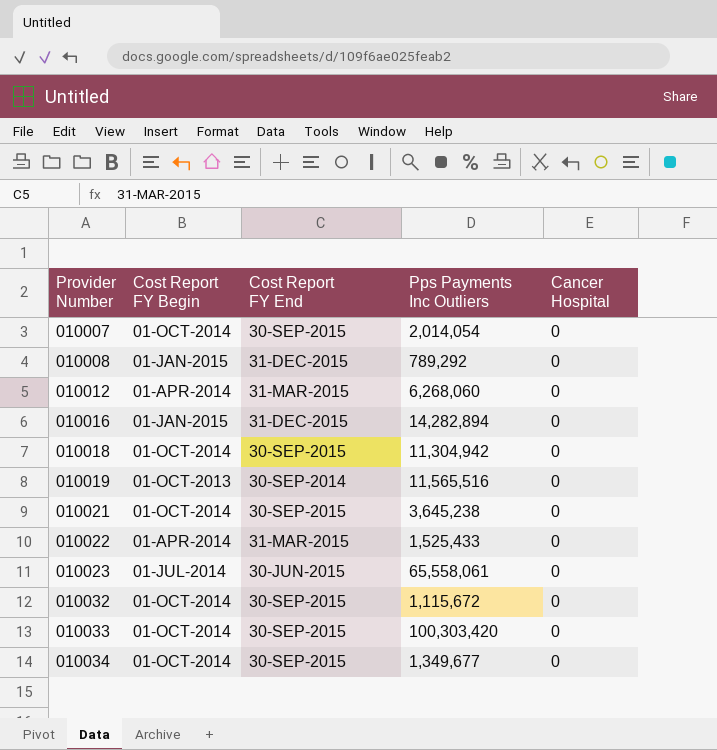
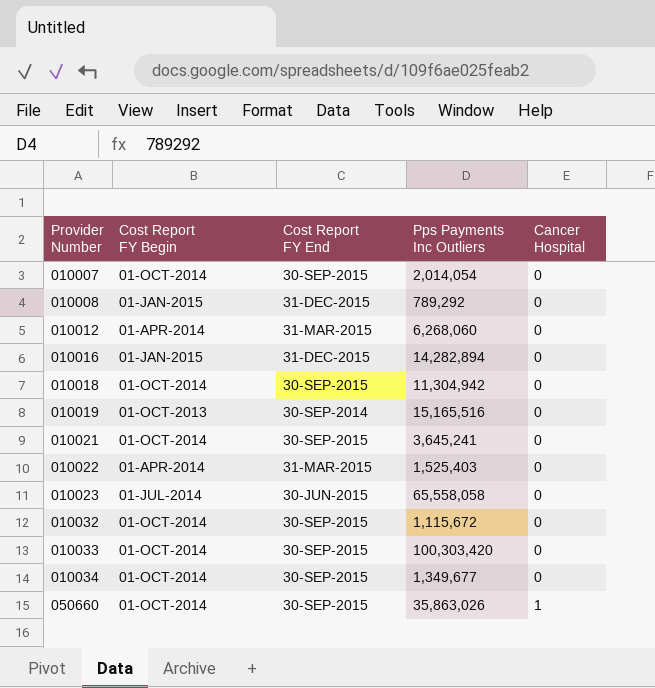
010019 | Pps Payments Inc Outliers: 11,565,516 -> 15,165,516
010021 | Pps Payments Inc Outliers: 3,645,238 -> 3,645,241
010022 | Pps Payments Inc Outliers: 1,525,433 -> 1,525,403
010023 | Pps Payments Inc Outliers: 65,558,061 -> 65,558,058
row 050660: none -> 01-OCT-2014 | 30-SEP-2015 | 35,863,026 | 1

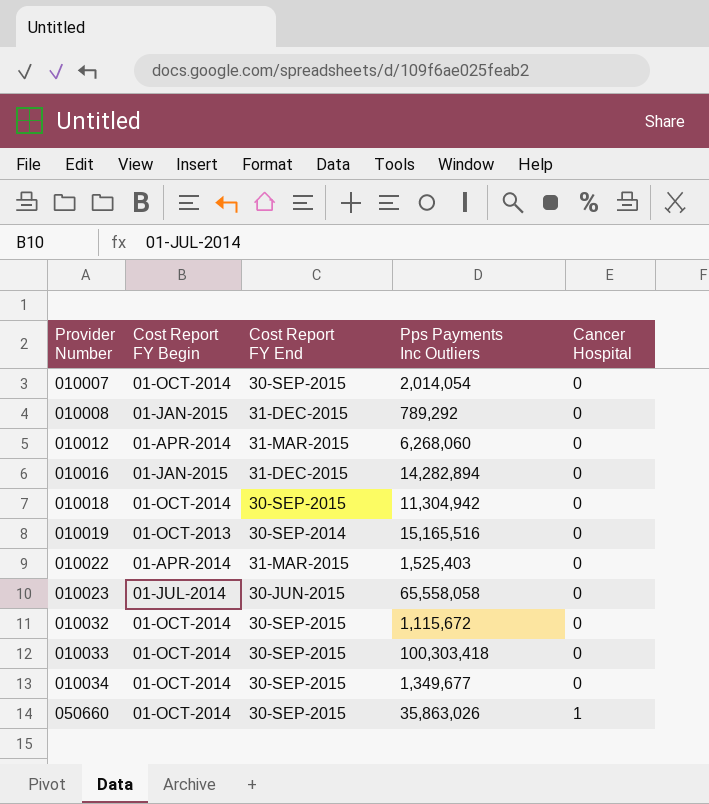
row 010021: 01-OCT-2014 | 30-SEP-2015 | 3,645,241 | 0 -> none
010033 | Pps Payments Inc Outliers: 100,303,420 -> 100,303,418

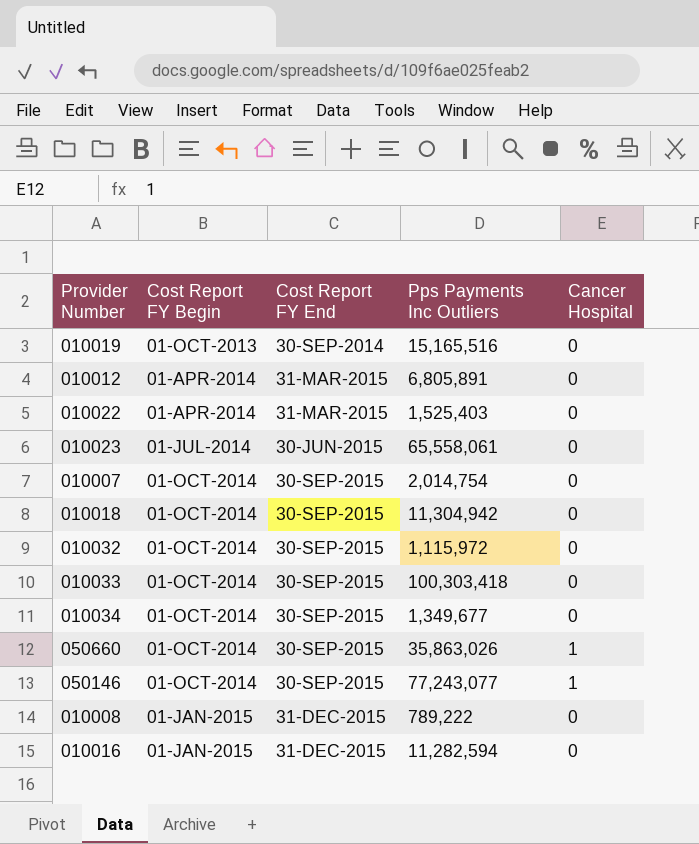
row order: Provider Number ascending -> Cost Report FY Begin ascending
010012 | Pps Payments Inc Outliers: 6,268,060 -> 6,805,891
010023 | Pps Payments Inc Outliers: 65,558,058 -> 65,558,061
010007 | Pps Payments Inc Outliers: 2,014,054 -> 2,014,754
010032 | Pps Payments Inc Outliers: 1,115,672 -> 1,115,972
row 050146: none -> 01-OCT-2014 | 30-SEP-2015 | 77,243,077 | 1
010008 | Pps Payments Inc Outliers: 789,292 -> 789,222
010016 | Pps Payments Inc Outliers: 14,282,894 -> 11,282,594

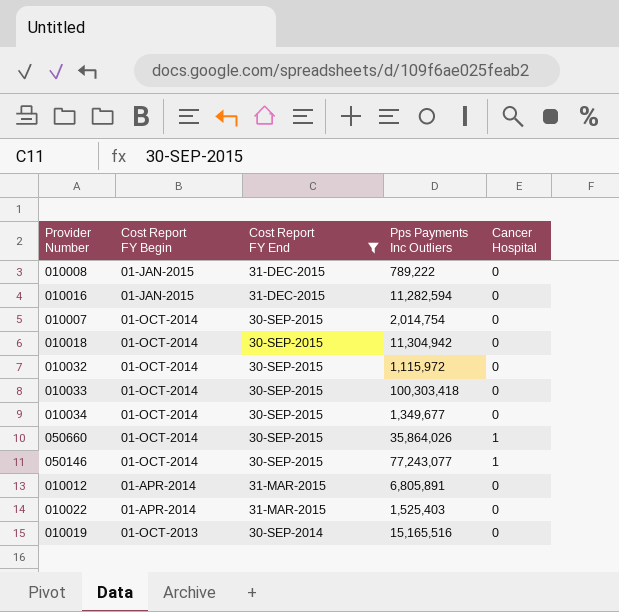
filter: none -> Cost Report FY End != 30-JUN-2015
row order: Cost Report FY Begin ascending -> Cost Report FY Begin descending
050660 | Pps Payments Inc Outliers: 35,863,026 -> 35,864,026

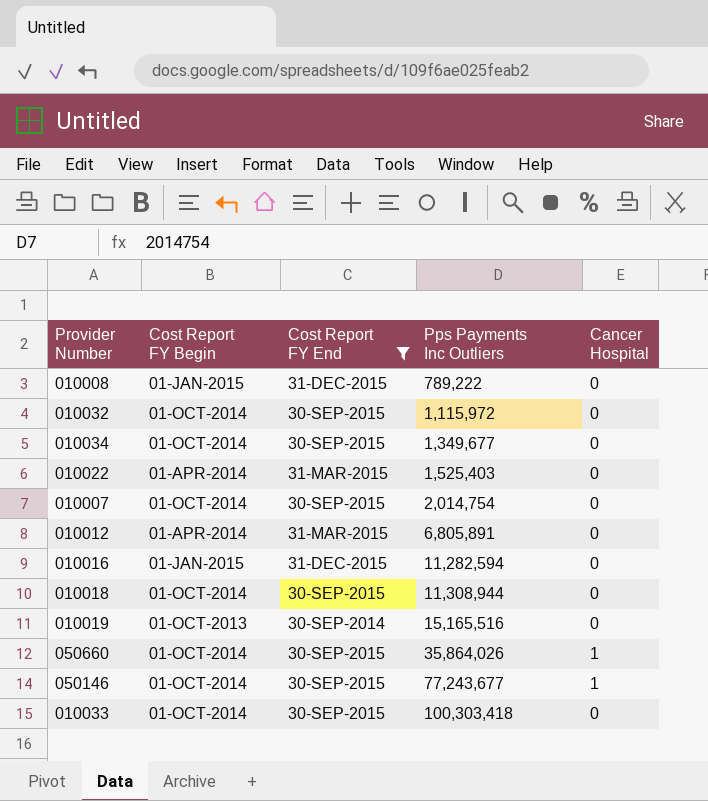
row order: Cost Report FY Begin descending -> Pps Payments Inc Outliers ascending
010018 | Pps Payments Inc Outliers: 11,304,942 -> 11,308,944
050146 | Pps Payments Inc Outliers: 77,243,077 -> 77,243,677

